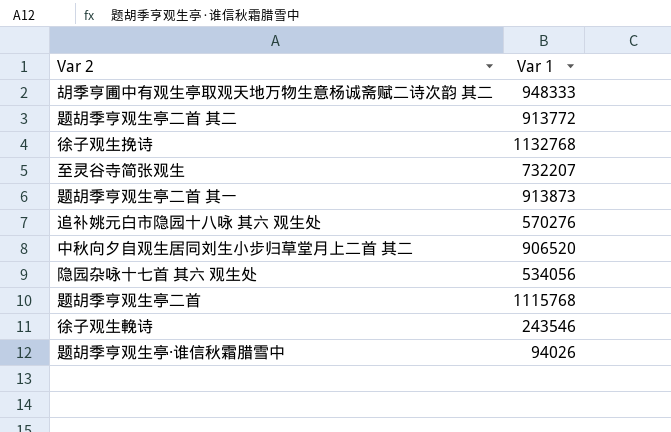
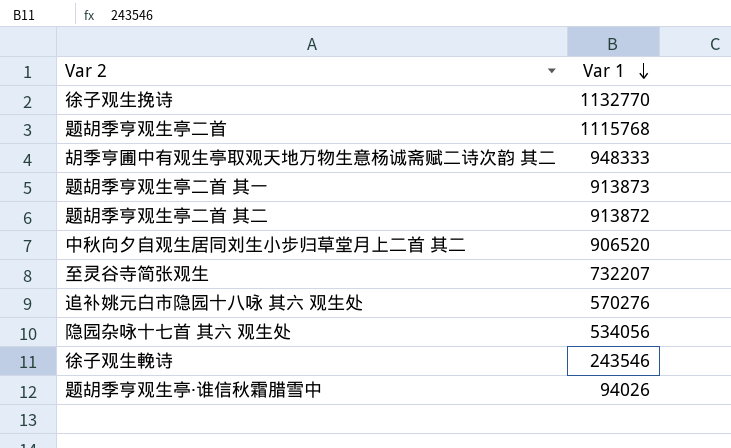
row order: none -> Var 1 descending
徐子观生挽诗 | Var 1: 1132768 -> 1132770
题胡季亨观生亭二首 其二 | Var 1: 913772 -> 913872

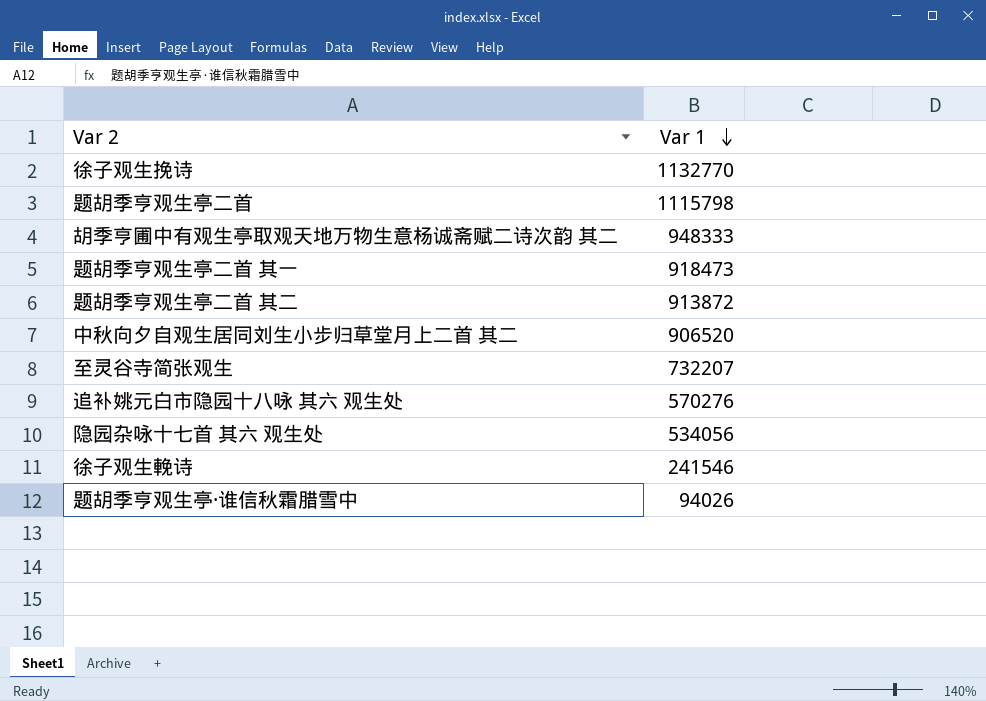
题胡季亨观生亭二首 | Var 1: 1115768 -> 1115798
题胡季亨观生亭二首 其一 | Var 1: 913873 -> 918473
徐子观生輓诗 | Var 1: 243546 -> 241546

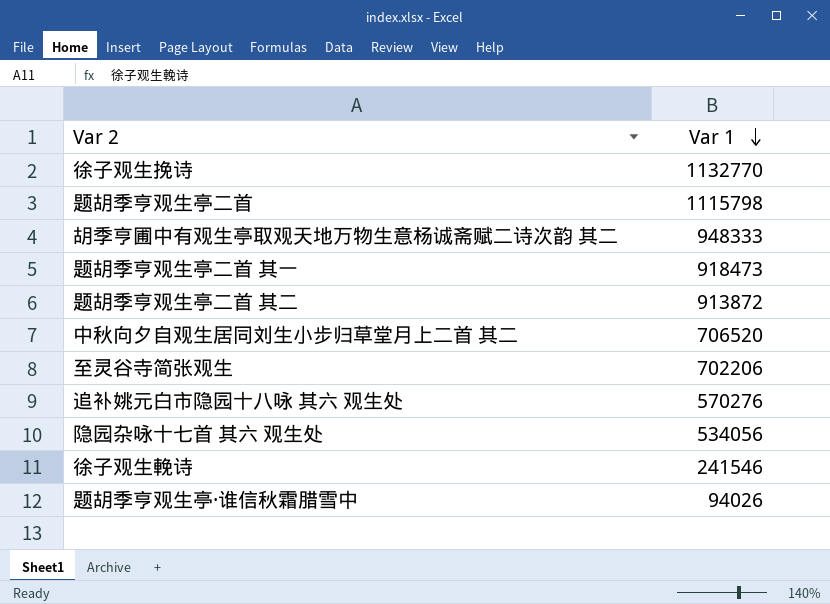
中秋向夕自观生居同刘生小步归草堂月上二首 其二 | Var 1: 906520 -> 706520
至灵谷寺简张观生 | Var 1: 732207 -> 702206

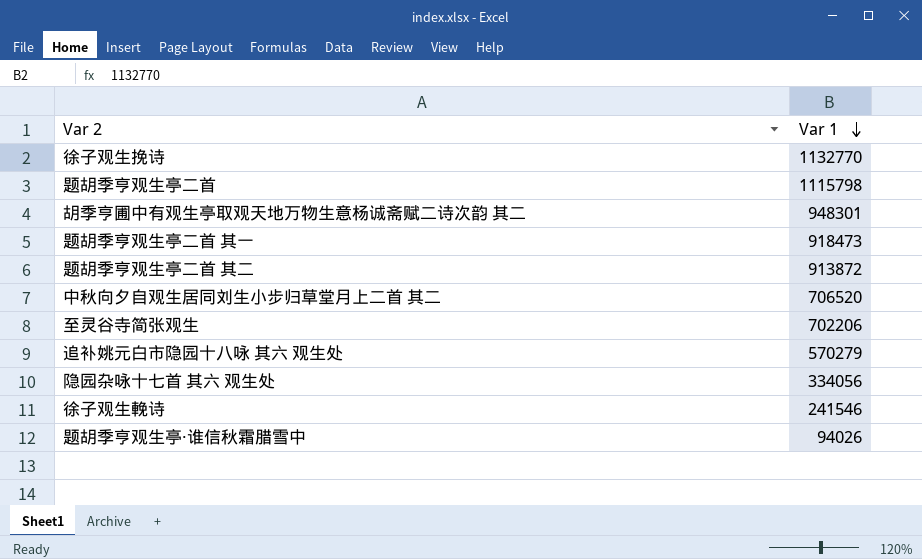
胡季亨圃中有观生亭取观天地万物生意杨诚斋赋二诗次韵 其二 | Var 1: 948333 -> 948301
追补姚元白市隐园十八咏 其六 观生处 | Var 1: 570276 -> 570279
隐园杂咏十七首 其六 观生处 | Var 1: 534056 -> 334056

